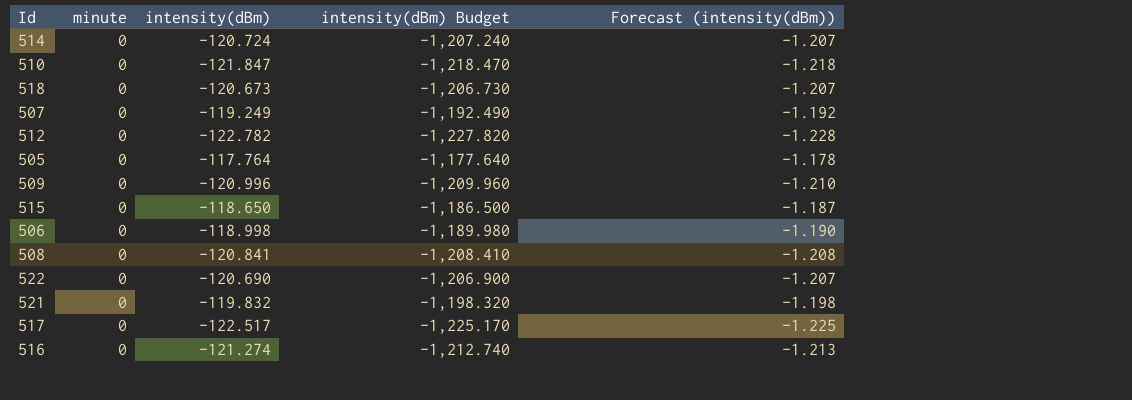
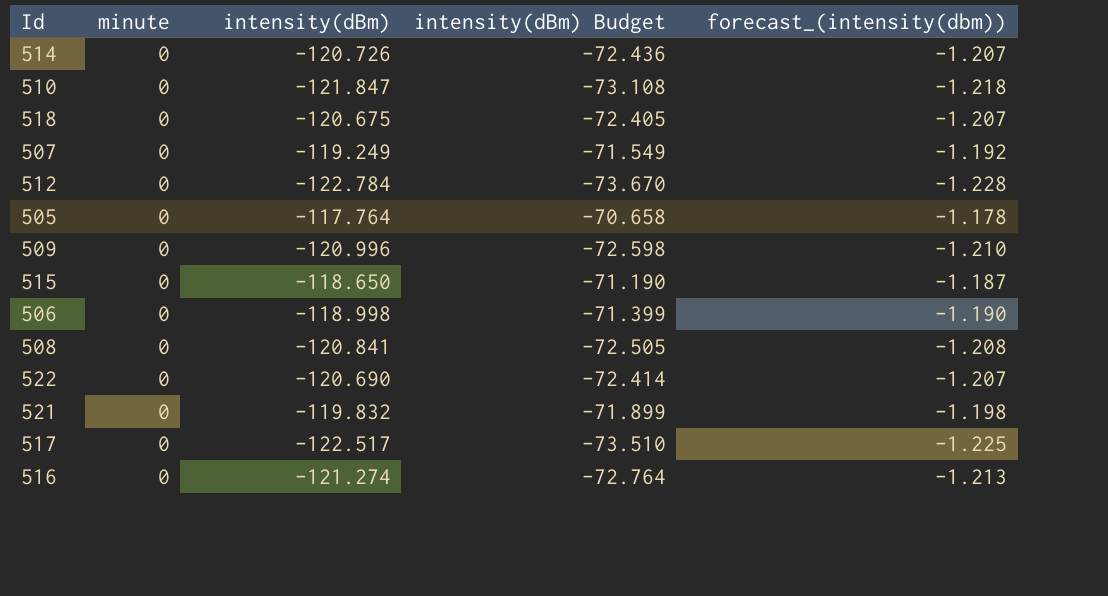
column intensity(dBm) Budget | formula: [intensity(dBm)] * 10 -> [intensity(dBm)] * 0.6
column name: Forecast (intensity(dBm)) -> forecast_(intensity(dbm))
514 | intensity(dBm): -120.724 -> -120.726
518 | intensity(dBm): -120.673 -> -120.675
512 | intensity(dBm): -122.782 -> -122.784

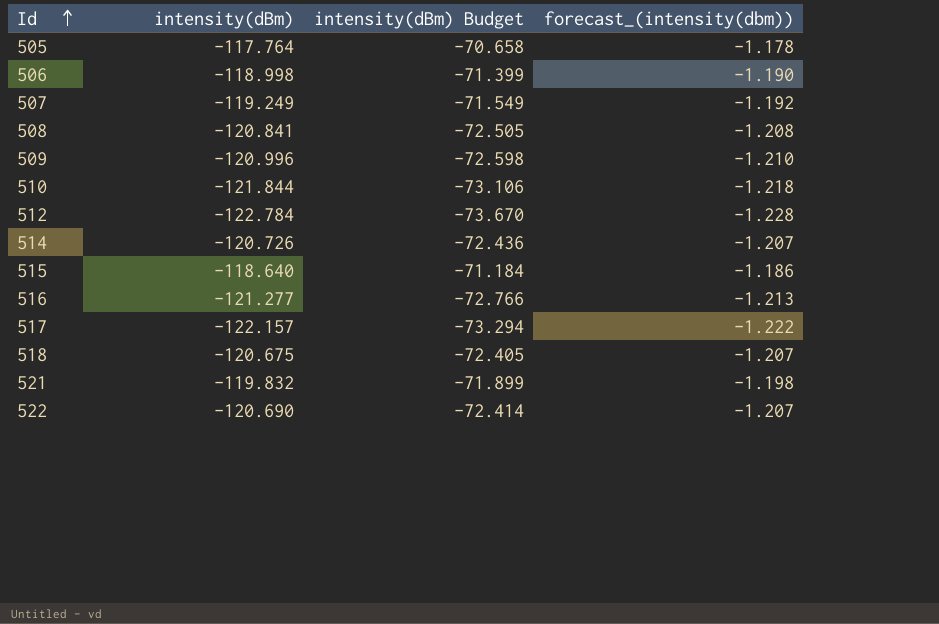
row order: none -> Id ascending
column minute | position: 2 -> none
510 | intensity(dBm): -121.847 -> -121.844
510 | intensity(dBm) Budget: -73.108 -> -73.106
515 | intensity(dBm): -118.650 -> -118.640
515 | intensity(dBm) Budget: -71.190 -> -71.184
515 | forecast_(intensity(dbm)): -1.187 -> -1.186
516 | intensity(dBm): -121.274 -> -121.277
516 | intensity(dBm) Budget: -72.764 -> -72.766
517 | intensity(dBm): -122.517 -> -122.157
517 | intensity(dBm) Budget: -73.510 -> -73.294
517 | forecast_(intensity(dbm)): -1.225 -> -1.222

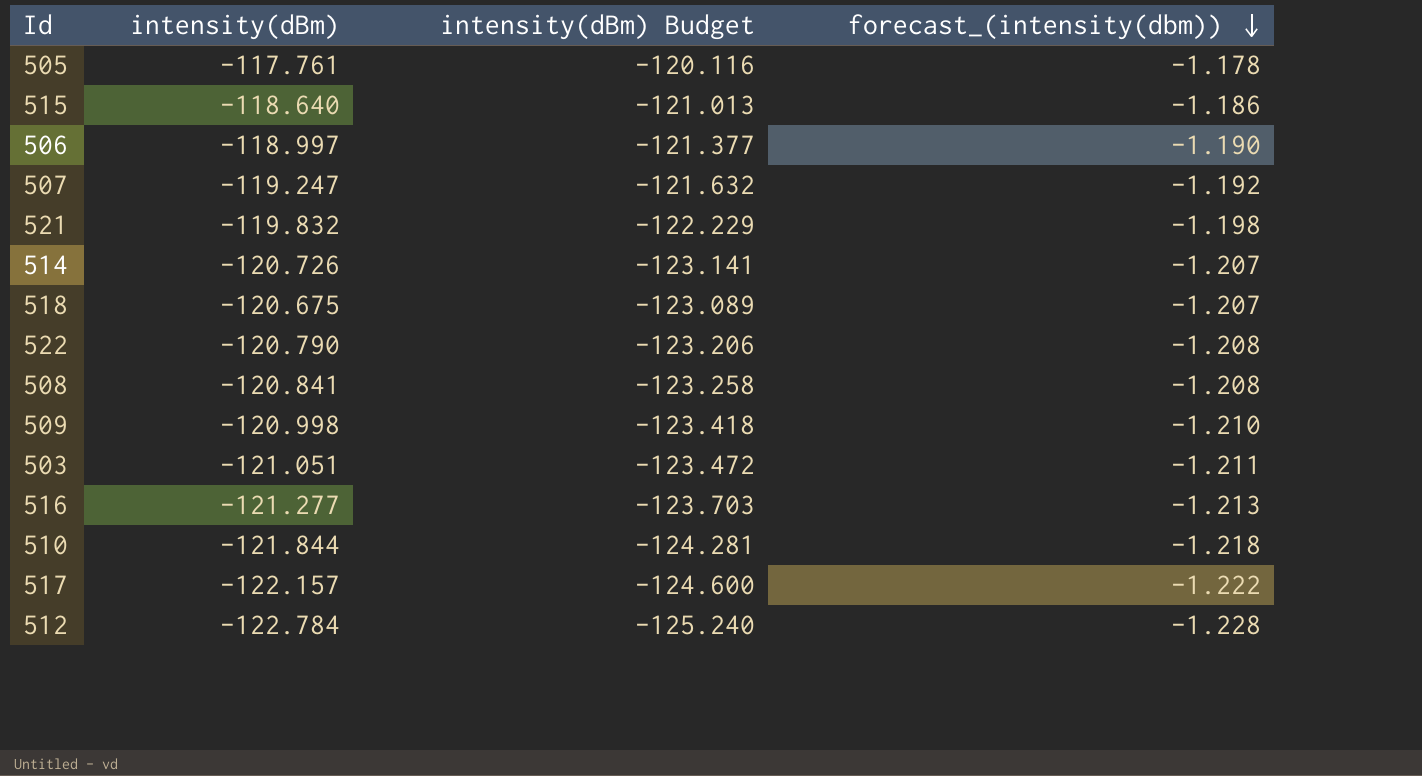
row order: Id ascending -> forecast_(intensity(dbm)) descending
column intensity(dBm) Budget | formula: [intensity(dBm)] * 0.6 -> [intensity(dBm)] * 1.02
505 | intensity(dBm): -117.764 -> -117.761
506 | intensity(dBm): -118.998 -> -118.997
507 | intensity(dBm): -119.249 -> -119.247
522 | intensity(dBm): -120.690 -> -120.790
522 | forecast_(intensity(dbm)): -1.207 -> -1.208
509 | intensity(dBm): -120.996 -> -120.998
row 503: none -> -121.051 | -123.472 | -1.211

